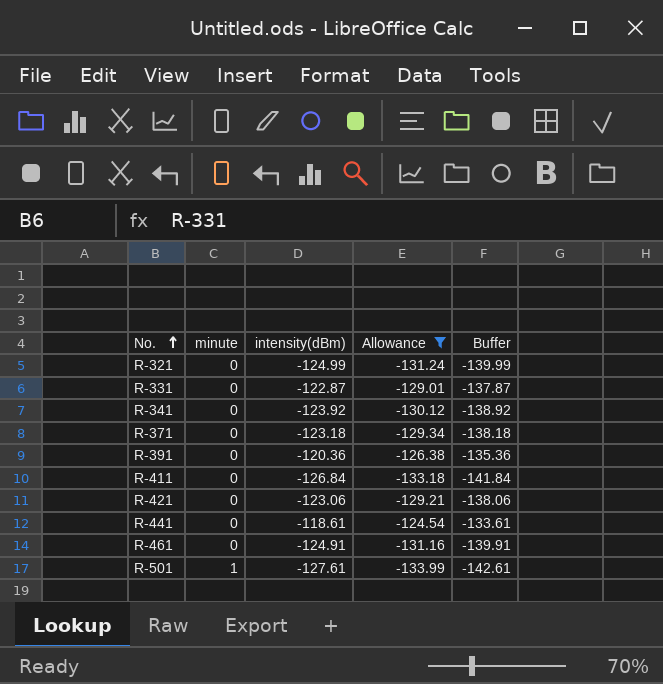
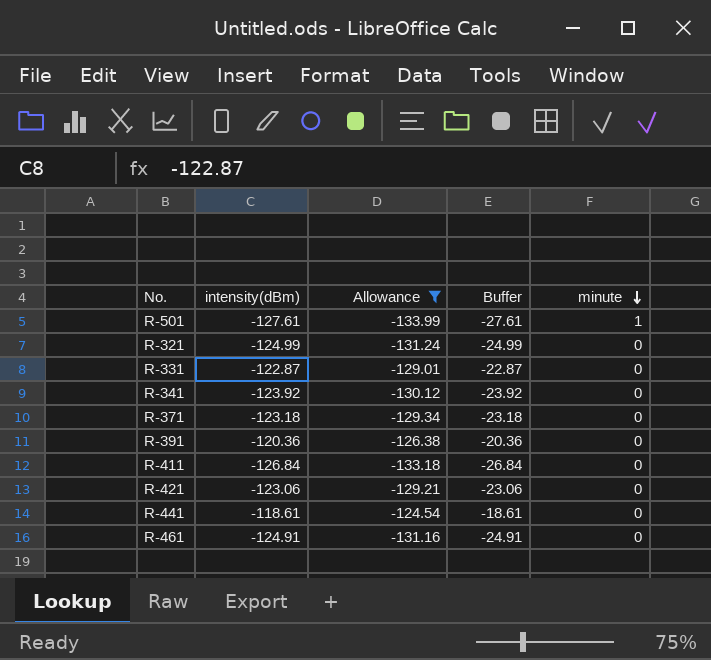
row order: No. ascending -> minute descending
column Buffer | formula: [intensity(dBm)] - 15 -> [intensity(dBm)] + 100
column minute | position: 2 -> 5

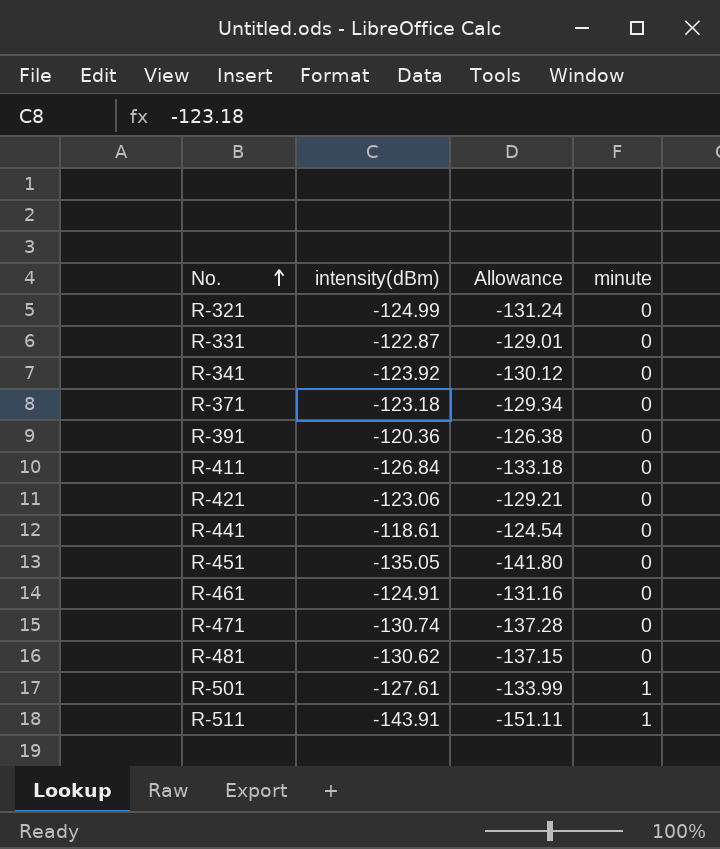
filter: Allowance >= -133.99 -> none
row order: minute descending -> No. ascending
column Buffer | formula: [intensity(dBm)] + 100 -> none

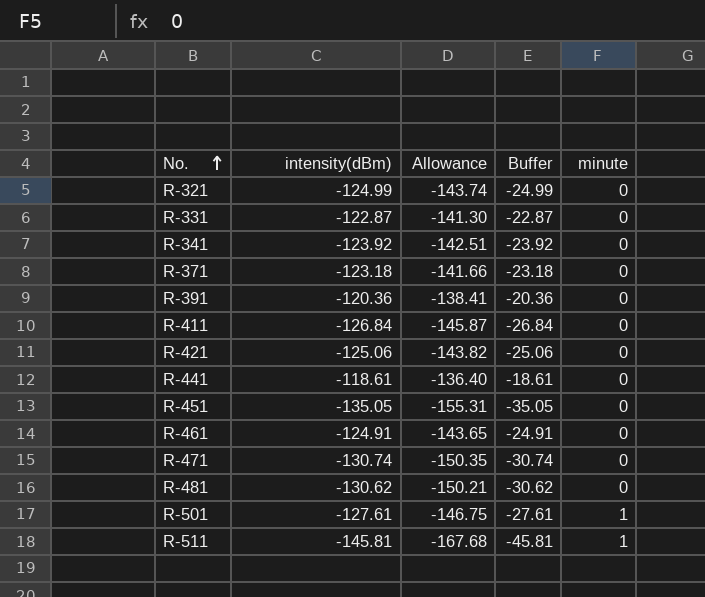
column Allowance | formula: [intensity(dBm)] * 1.05 -> [intensity(dBm)] * 1.15
column Buffer | formula: none -> [intensity(dBm)] + 100
R-421 | intensity(dBm): -123.06 -> -125.06
R-511 | intensity(dBm): -143.91 -> -145.81

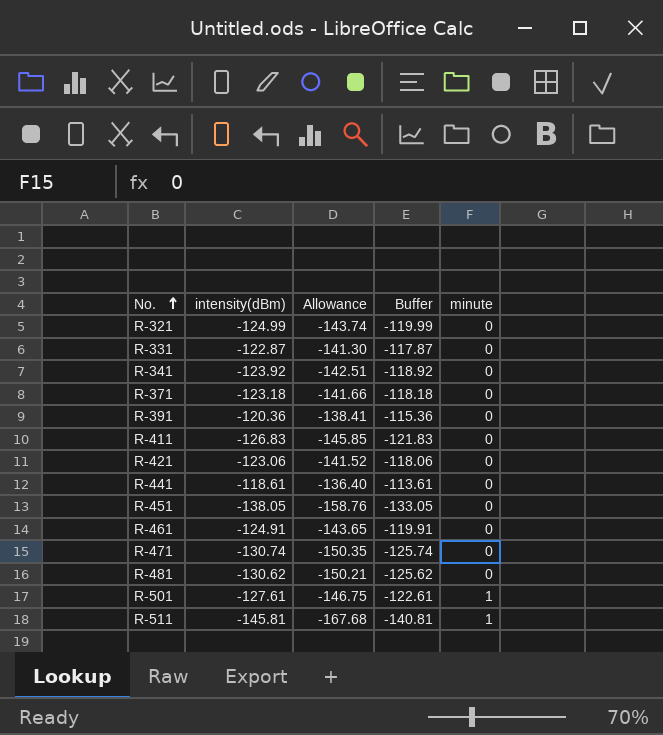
column Buffer | formula: [intensity(dBm)] + 100 -> [intensity(dBm)] + 5
R-411 | intensity(dBm): -126.84 -> -126.83
R-411 | Allowance: -145.87 -> -145.85
R-421 | intensity(dBm): -125.06 -> -123.06
R-421 | Allowance: -143.82 -> -141.52
R-451 | intensity(dBm): -135.05 -> -138.05
R-451 | Allowance: -155.31 -> -158.76

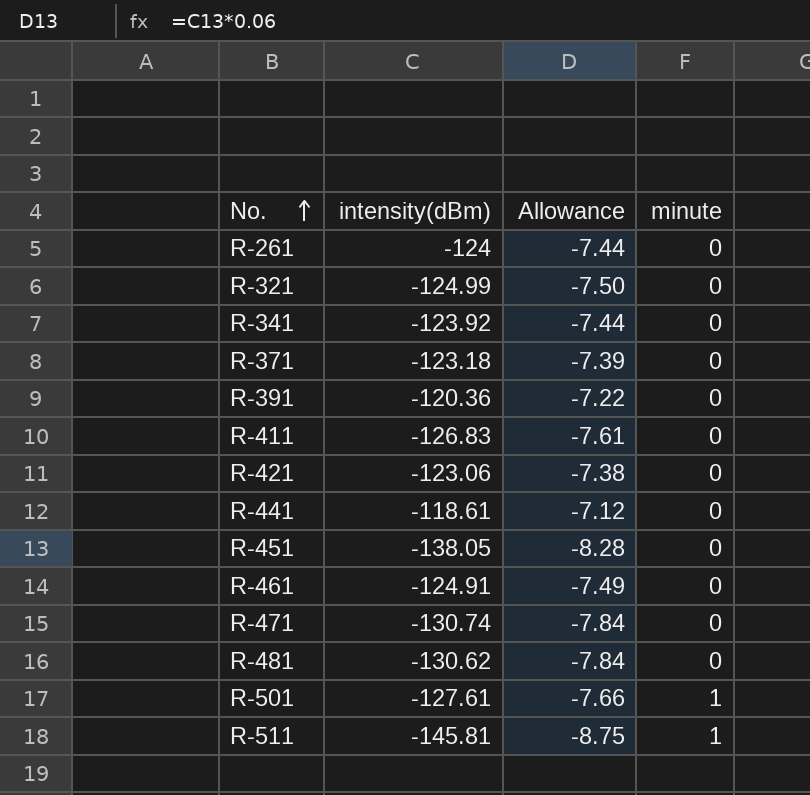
column Buffer | formula: [intensity(dBm)] + 5 -> none
column Allowance | formula: [intensity(dBm)] * 1.15 -> [intensity(dBm)] * 0.06
row R-331: -122.87 | -141.30 | -117.87 | 0 -> none
row R-261: none -> -124 | -7.44 | 0

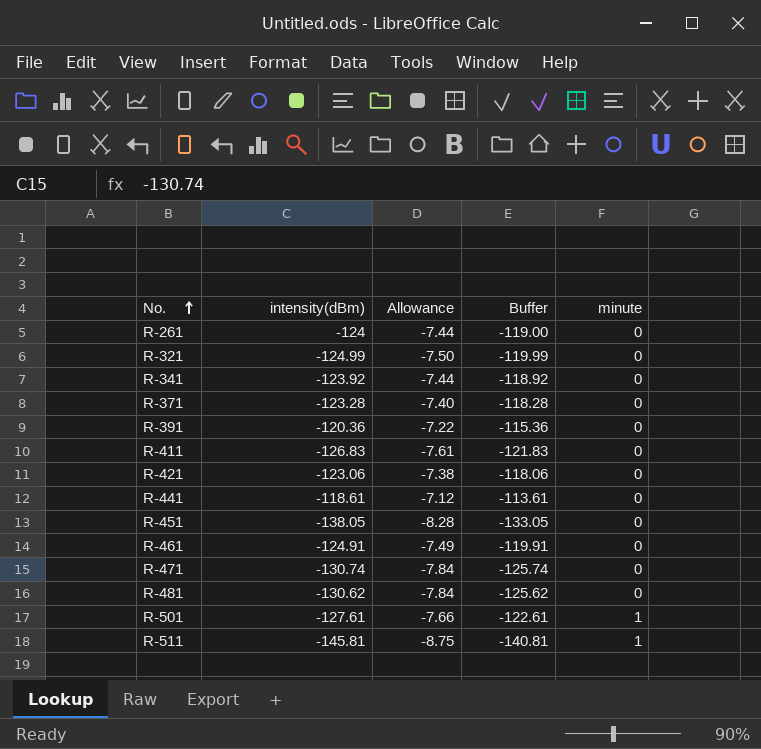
column Buffer | formula: none -> [intensity(dBm)] + 5
R-371 | intensity(dBm): -123.18 -> -123.28
R-371 | Allowance: -7.39 -> -7.40

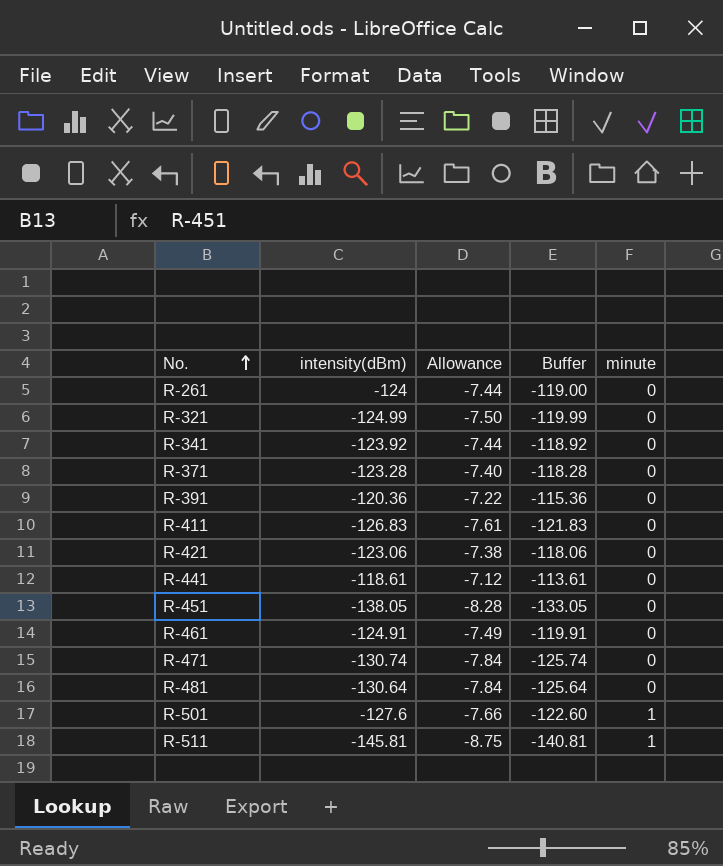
R-481 | intensity(dBm): -130.62 -> -130.64
R-481 | Buffer: -125.62 -> -125.64
R-501 | intensity(dBm): -127.61 -> -127.6
R-501 | Buffer: -122.61 -> -122.60

